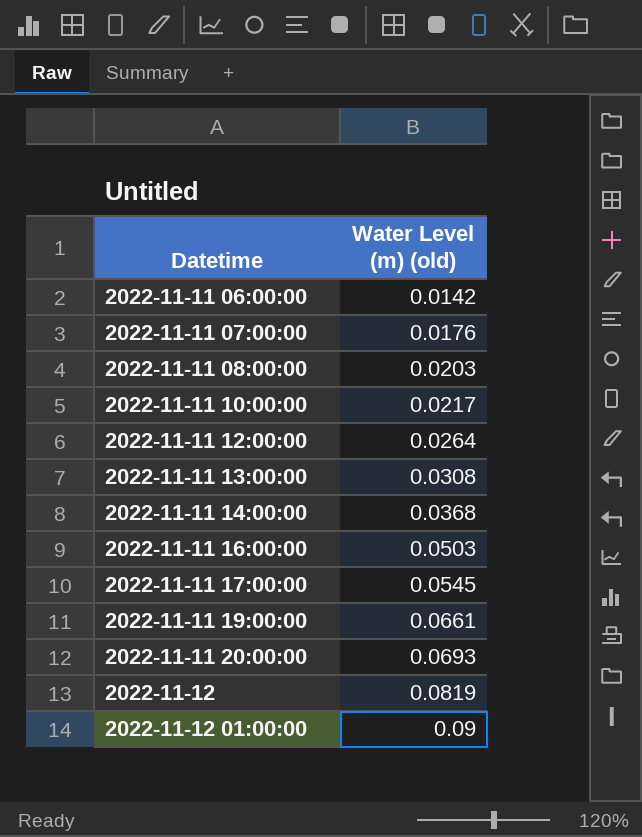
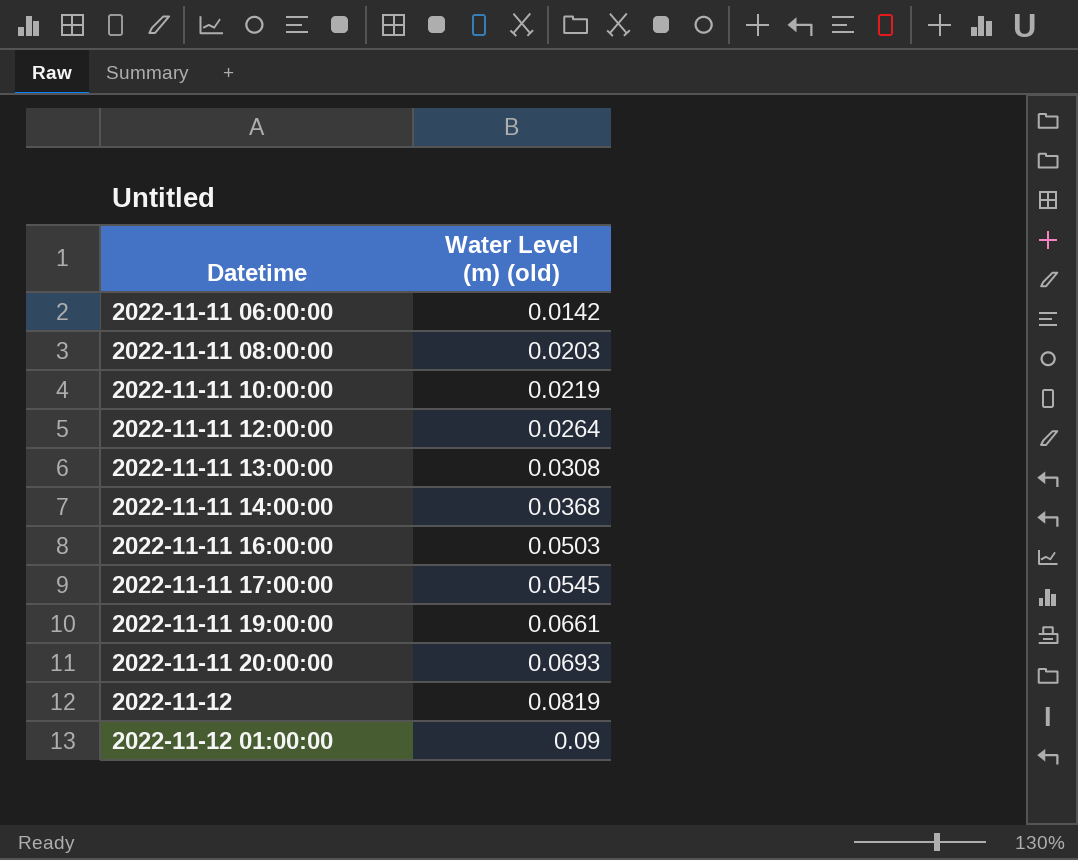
row 2022-11-11 07:00:00: 0.0176 -> none
2022-11-11 10:00:00 | Water Level (m) (old): 0.0217 -> 0.0219

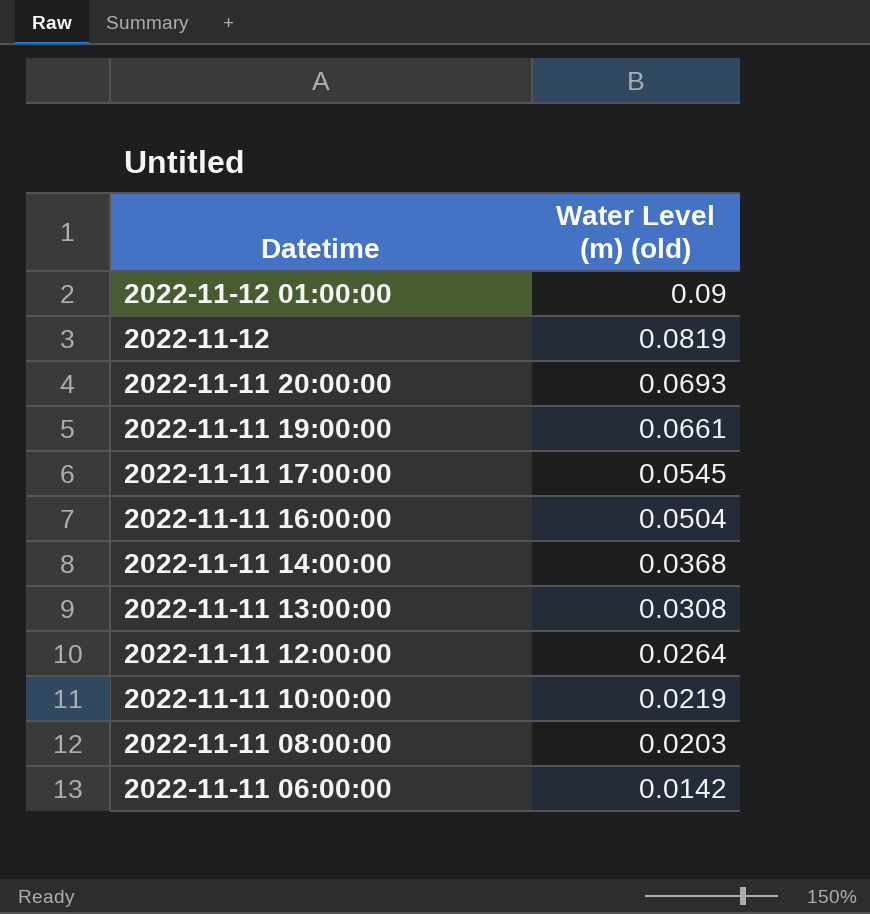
row order: Datetime ascending -> Datetime descending
2022-11-11 16:00:00 | Water Level (m) (old): 0.0503 -> 0.0504

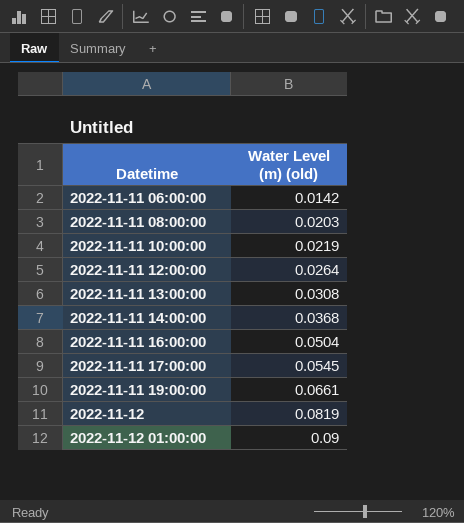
row order: Datetime descending -> Datetime ascending
row 2022-11-11 20:00:00: 0.0693 -> none

